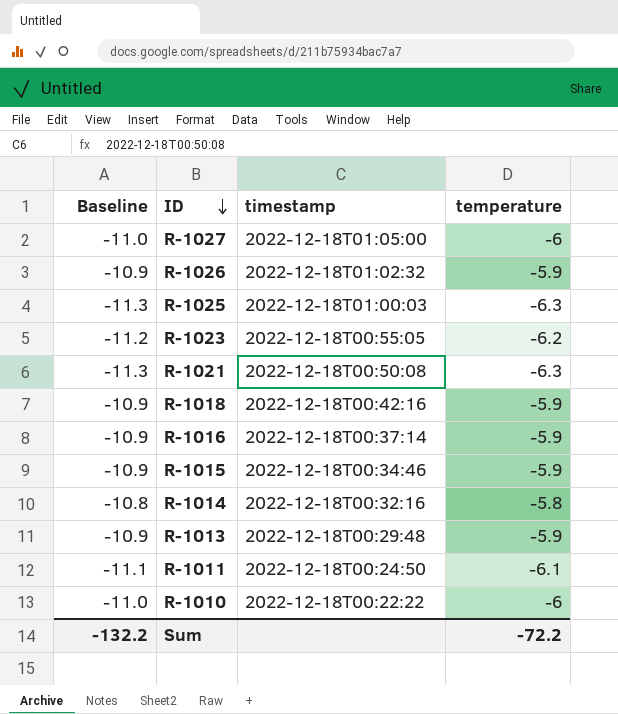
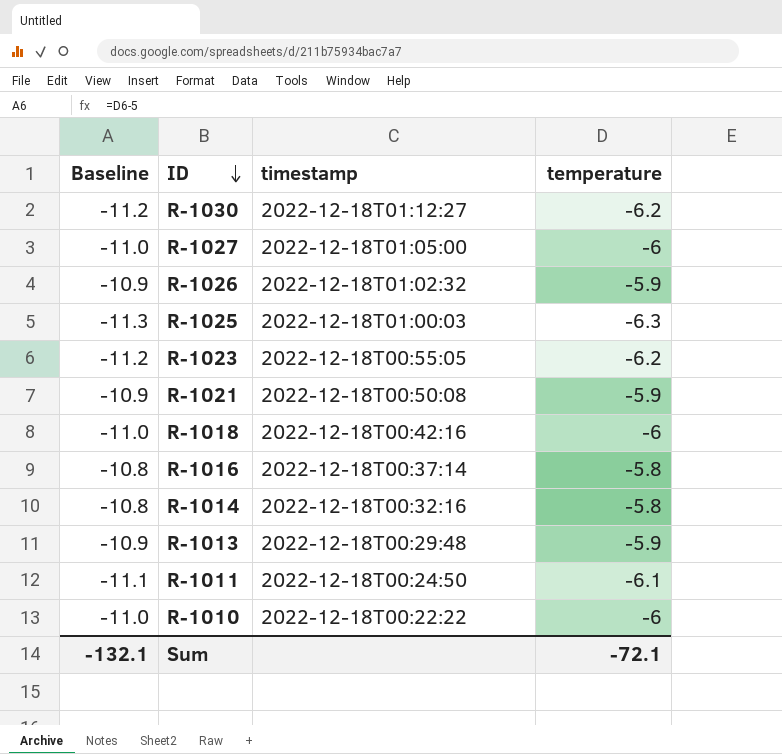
row R-1015: -10.9 | 2022-12-18T00:34:46 | -5.9 -> none
row R-1030: none -> -11.2 | 2022-12-18T01:12:27 | -6.2
R-1021 | Baseline: -11.3 -> -10.9
R-1021 | temperature: -6.3 -> -5.9
R-1018 | Baseline: -10.9 -> -11.0
R-1018 | temperature: -5.9 -> -6
R-1016 | Baseline: -10.9 -> -10.8
R-1016 | temperature: -5.9 -> -5.8
Sum | Baseline: -132.2 -> -132.1
Sum | temperature: -72.2 -> -72.1

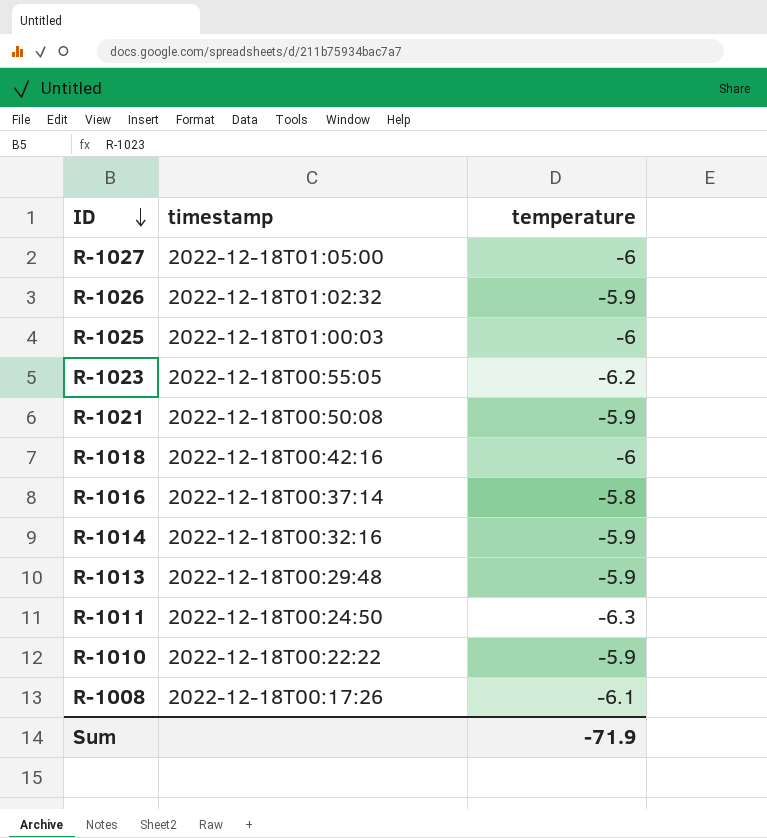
column Baseline | formula: [temperature] - 5 -> none
row R-1030: -11.2 | 2022-12-18T01:12:27 | -6.2 -> none
R-1025 | temperature: -6.3 -> -6
R-1014 | temperature: -5.8 -> -5.9
R-1011 | temperature: -6.1 -> -6.3
R-1010 | temperature: -6 -> -5.9
row R-1008: none -> 2022-12-18T00:17:26 | -6.1
Sum | temperature: -72.1 -> -71.9

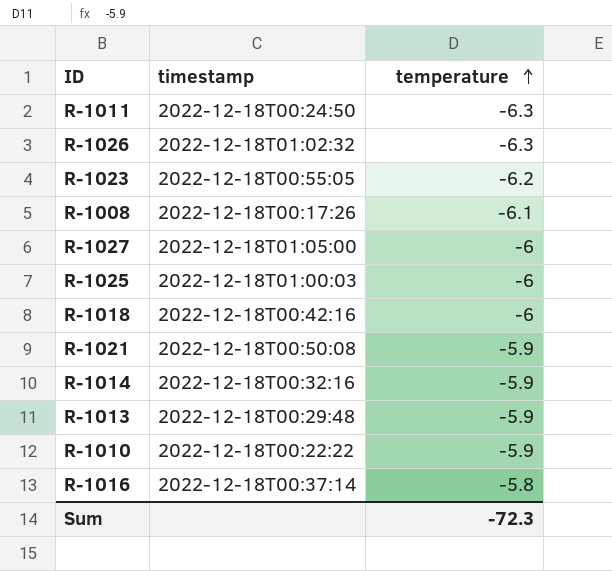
row order: ID descending -> temperature ascending
R-1026 | temperature: -5.9 -> -6.3
Sum | temperature: -71.9 -> -72.3

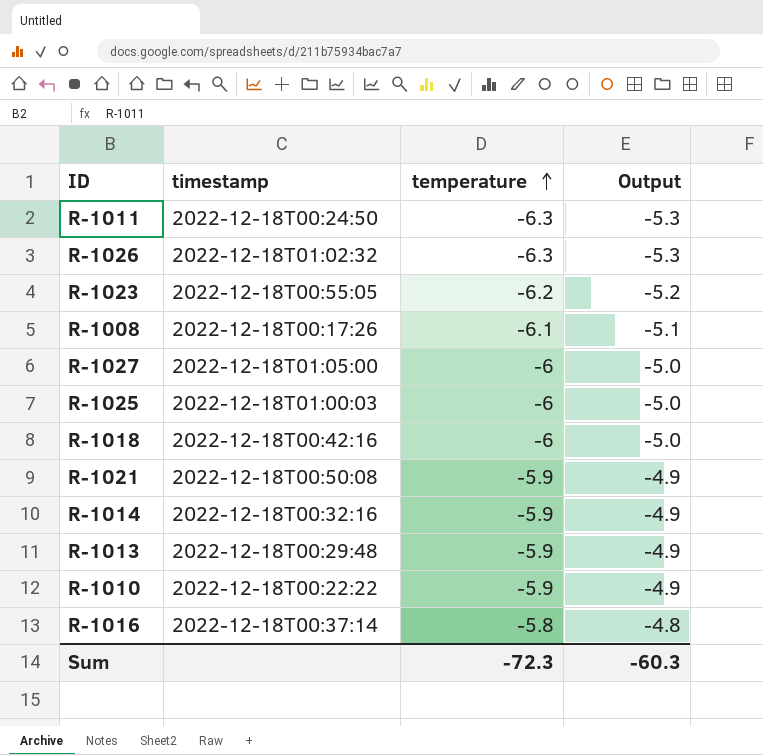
column Output | formula: none -> [temperature] + 1

